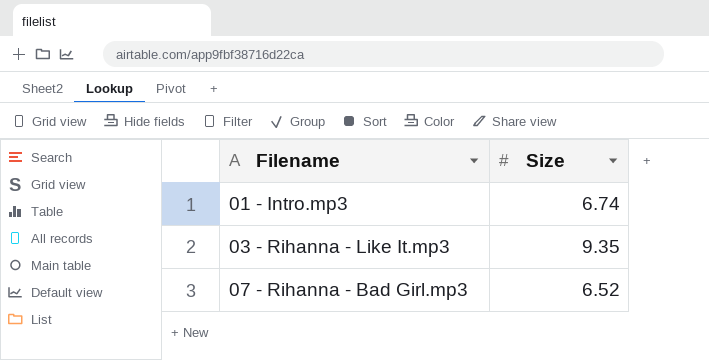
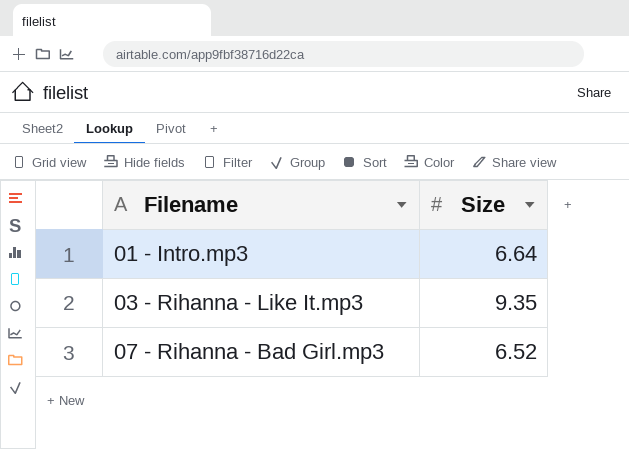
01 - Intro.mp3 | Size: 6.74 -> 6.64

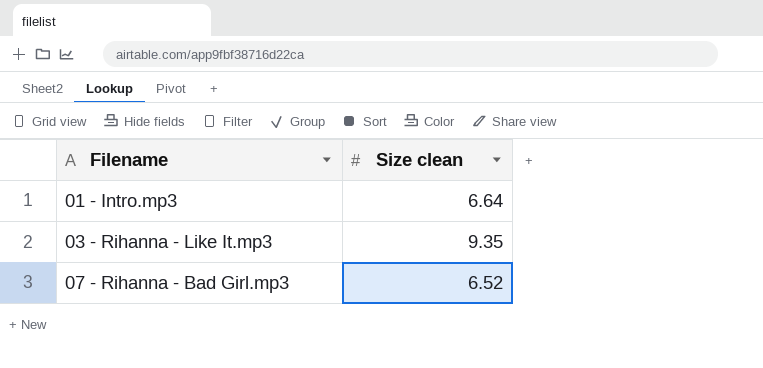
column name: Size -> Size clean

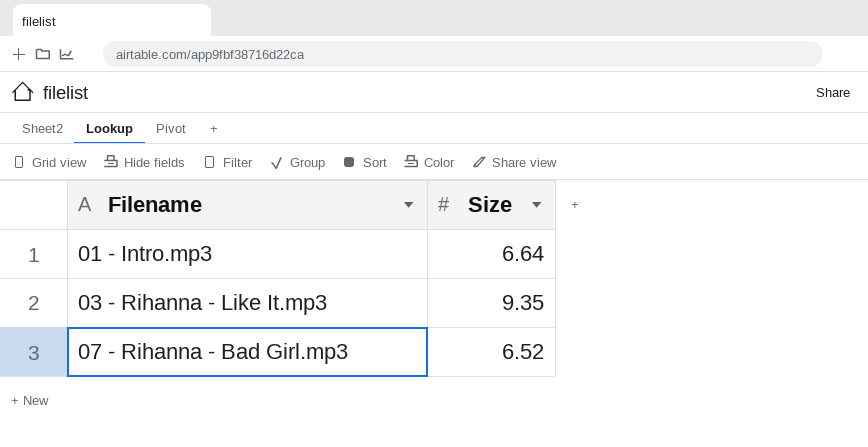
column name: Size clean -> Size

